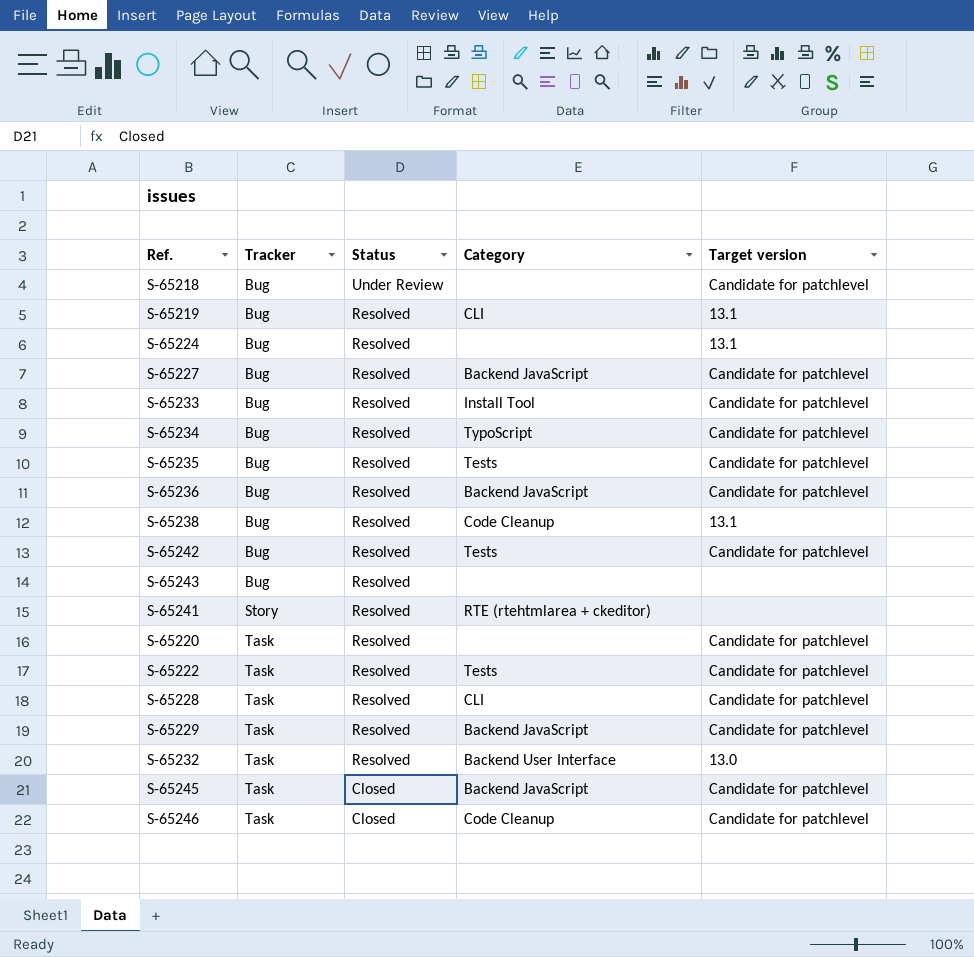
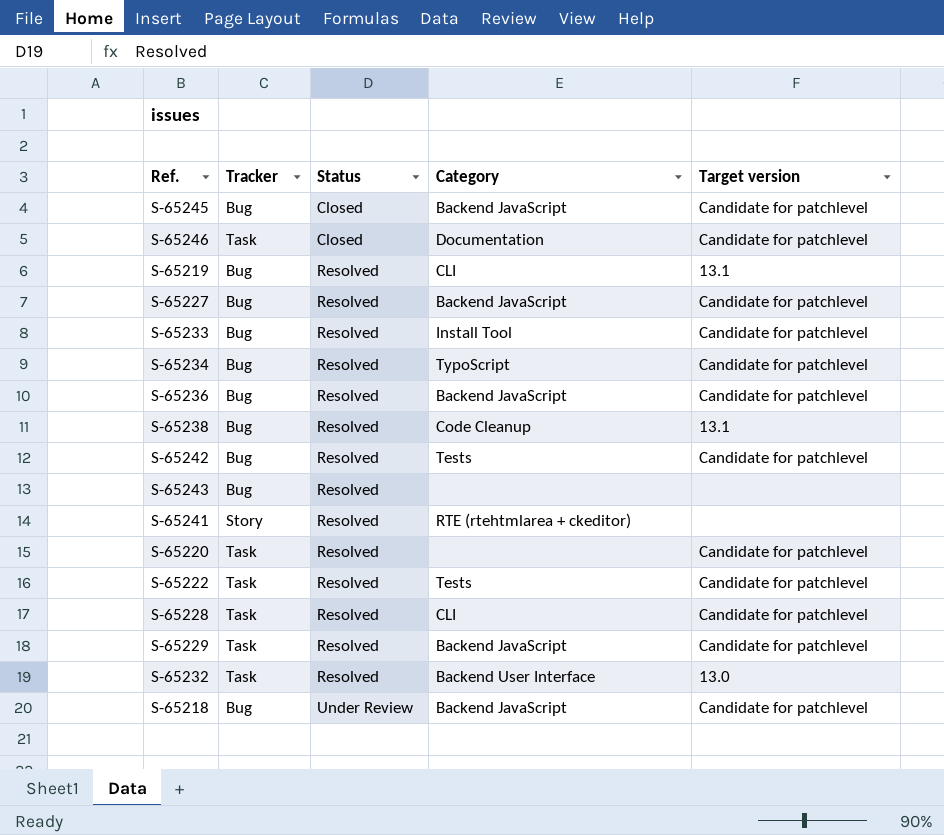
row order: Tracker ascending -> Status ascending
row S-65224: Bug | Resolved | none | 13.1 -> none
row S-65235: Bug | Resolved | Tests | Candidate for patchlevel -> none
S-65245 | Tracker: Task -> Bug
S-65246 | Category: Code Cleanup -> Documentation
S-65218 | Category: none -> Backend JavaScript

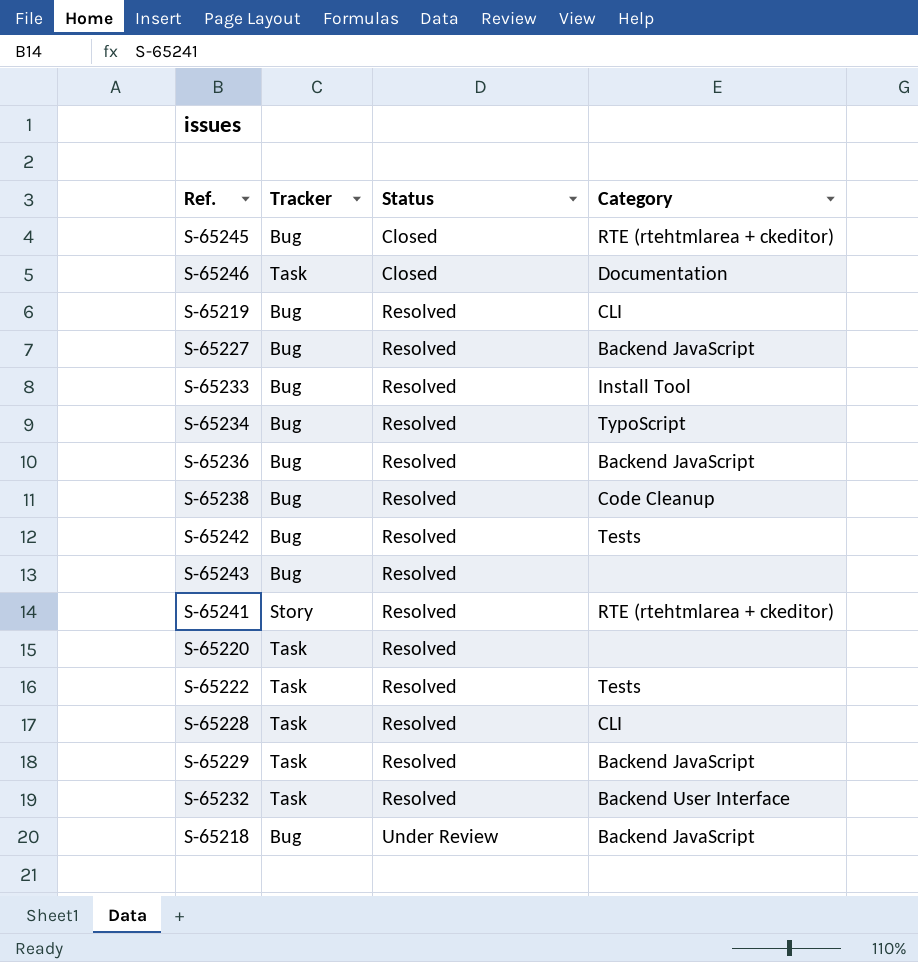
column Target version | position: 5 -> none
S-65245 | Category: Backend JavaScript -> RTE (rtehtmlarea + ckeditor)

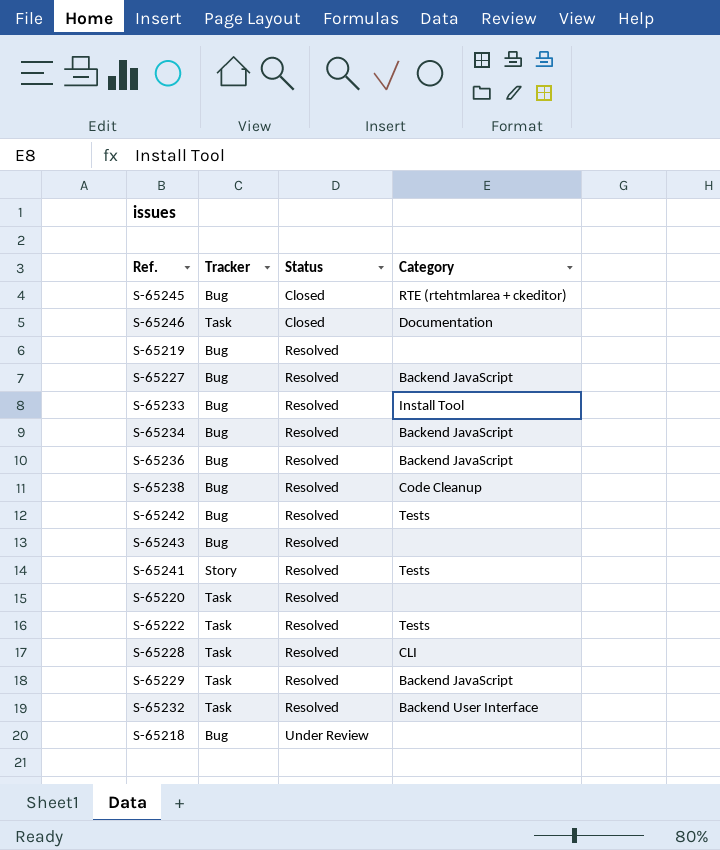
S-65219 | Category: CLI -> none
S-65234 | Category: TypoScript -> Backend JavaScript
S-65241 | Category: RTE (rtehtmlarea + ckeditor) -> Tests
S-65218 | Category: Backend JavaScript -> none

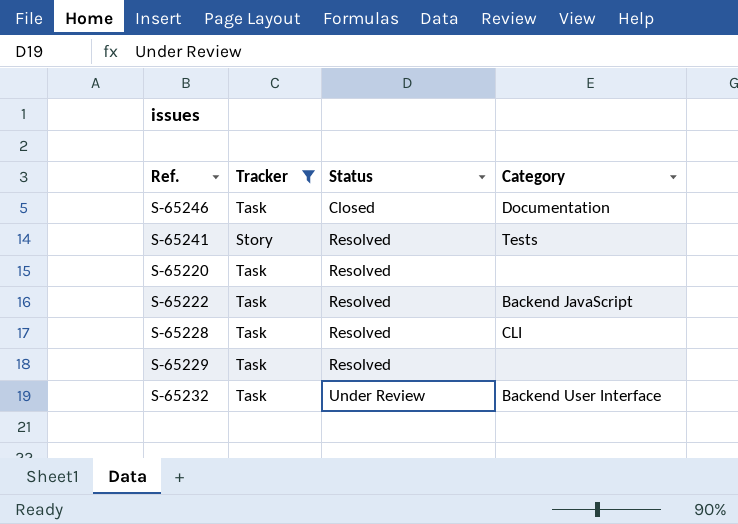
filter: none -> Tracker != Bug
S-65222 | Category: Tests -> Backend JavaScript
S-65229 | Category: Backend JavaScript -> none
S-65232 | Status: Resolved -> Under Review

